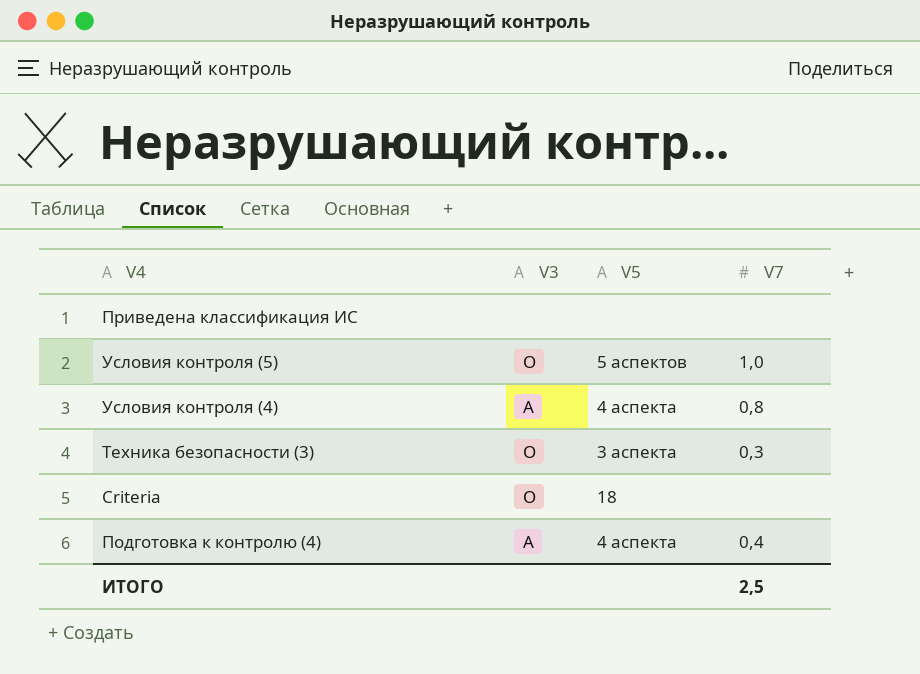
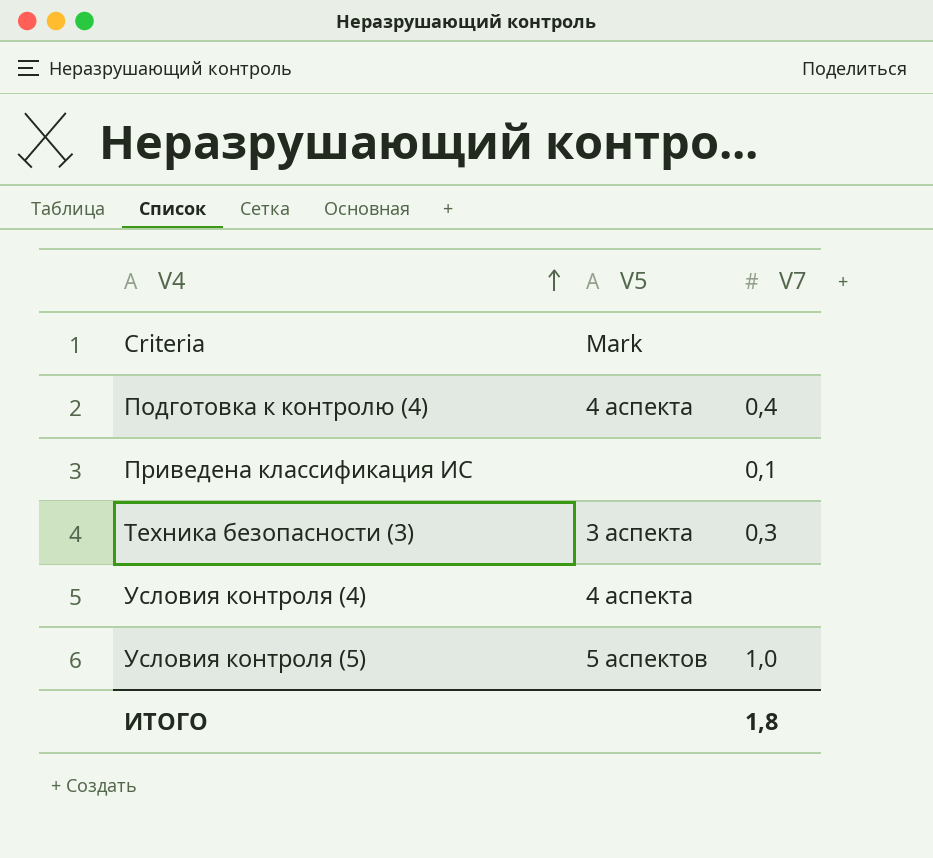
row order: none -> V4 ascending
column V3 | position: 2 -> none
Criteria | V5: 18 -> Mark
Приведена классификация ИС | V7: none -> 0,1
Условия контроля (4) | V7: 0,8 -> none
ИТОГО | V7: 2,5 -> 1,8

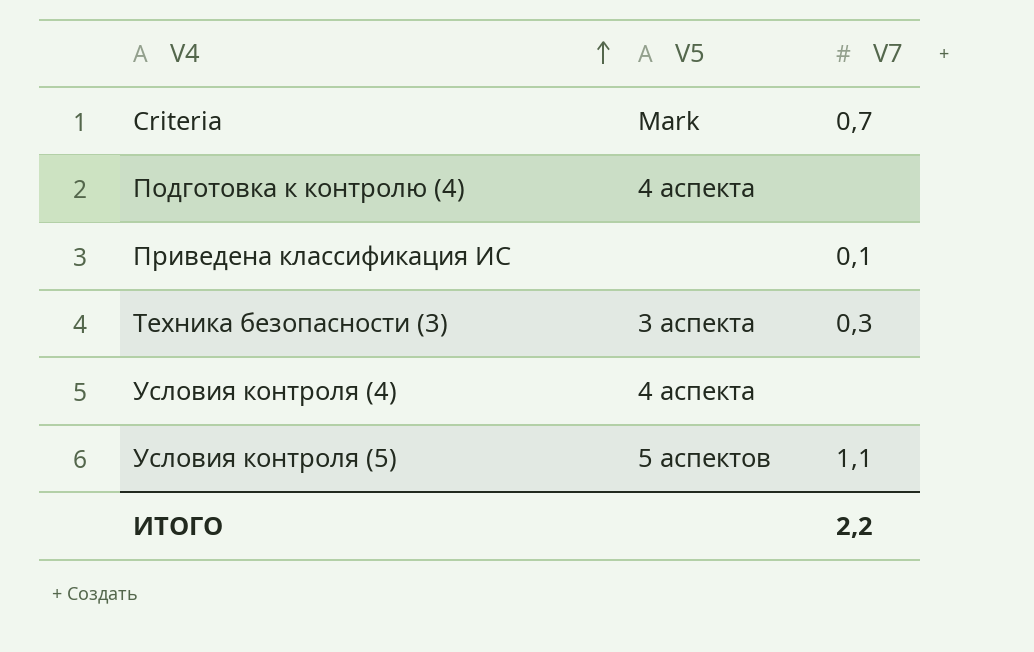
Criteria | V7: none -> 0,7
Подготовка к контролю (4) | V7: 0,4 -> none
Условия контроля (5) | V7: 1,0 -> 1,1
ИТОГО | V7: 1,8 -> 2,2

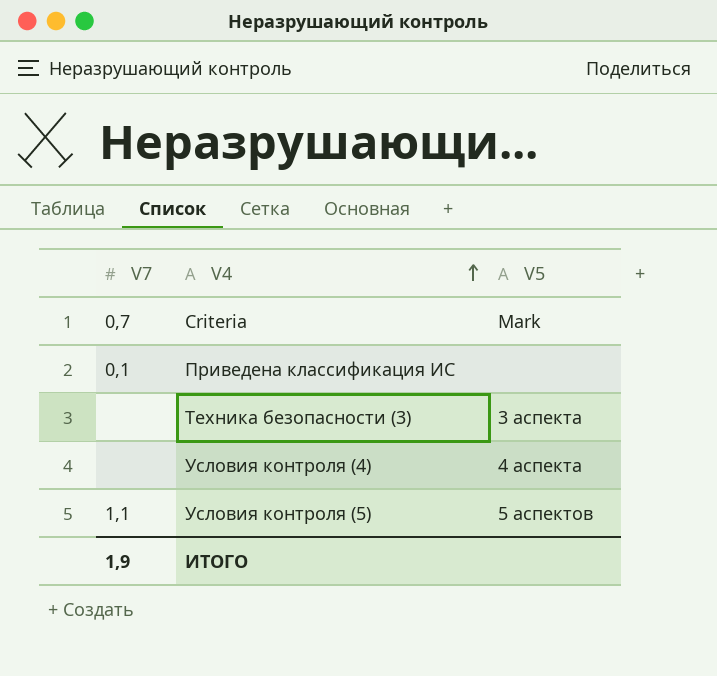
column V7 | position: 3 -> 1
row Подготовка к контролю (4): 4 аспекта | none -> none
Техника безопасности (3) | V7: 0,3 -> none
ИТОГО | V7: 2,2 -> 1,9

